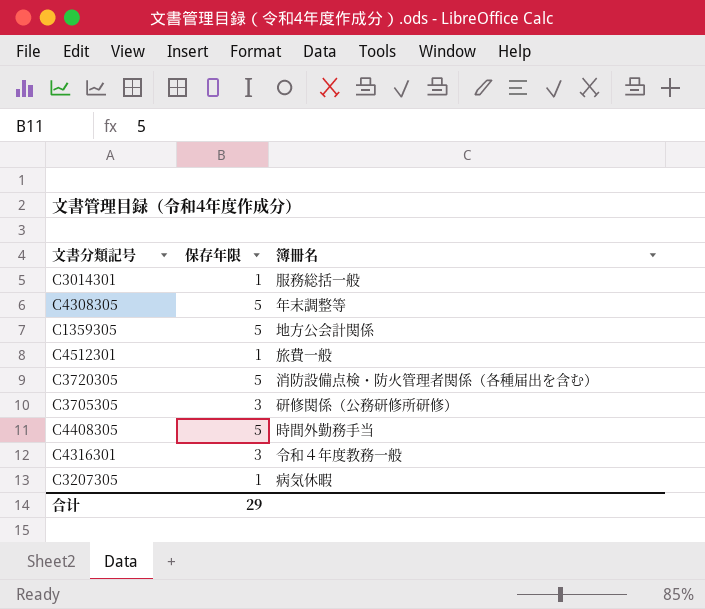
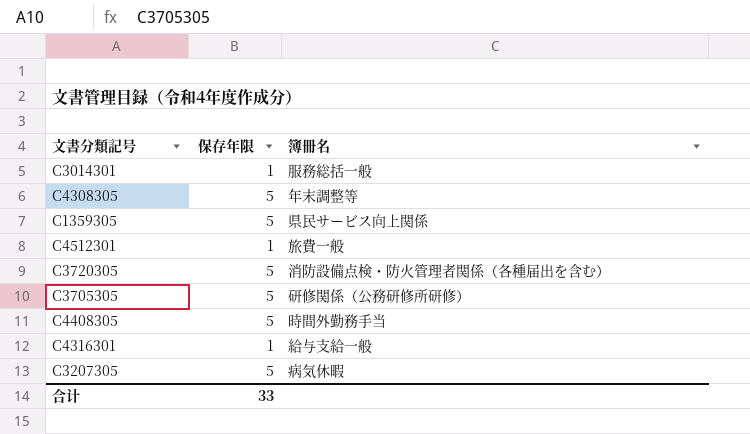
C1359305 | 簿冊名: 地方公会計関係 -> 県民サービス向上関係
C3705305 | 保存年限: 3 -> 5
C4316301 | 保存年限: 3 -> 1
C4316301 | 簿冊名: 令和４年度教務一般 -> 給与支給一般
C3207305 | 保存年限: 1 -> 5
合计 | 保存年限: 29 -> 33

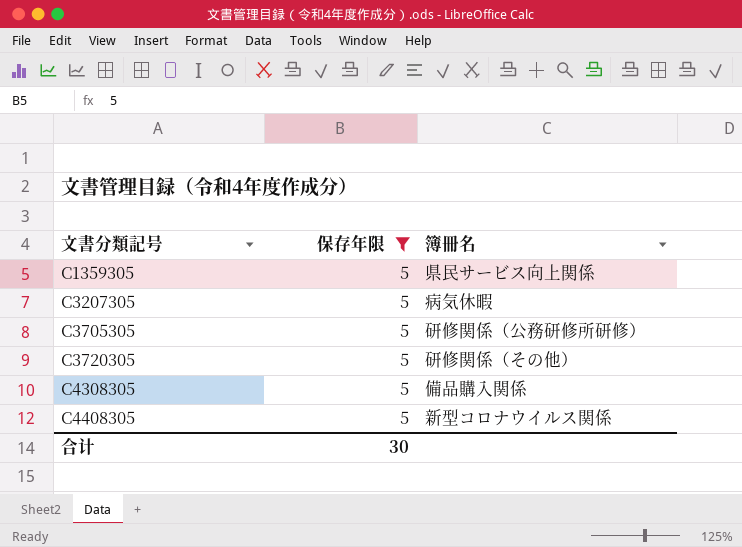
filter: none -> 保存年限 = 5
row order: none -> 文書分類記号 ascending
C3720305 | 簿冊名: 消防設備点検・防火管理者関係（各種届出を含む） -> 研修関係（その他）
C4308305 | 簿冊名: 年末調整等 -> 備品購入関係
C4408305 | 簿冊名: 時間外勤務手当 -> 新型コロナウイルス関係
合计 | 保存年限: 33 -> 30

